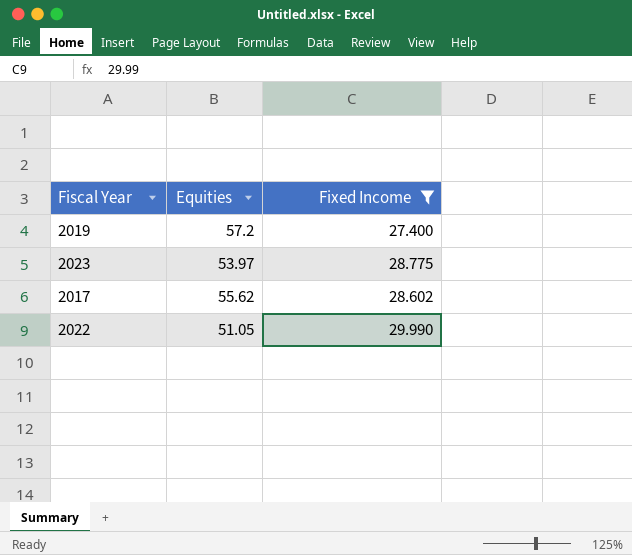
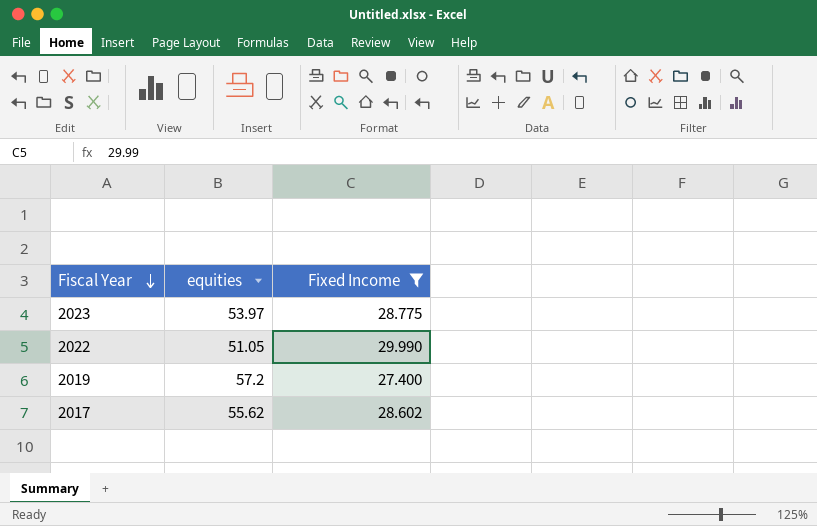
row order: none -> Fiscal Year descending
column name: Equities -> equities

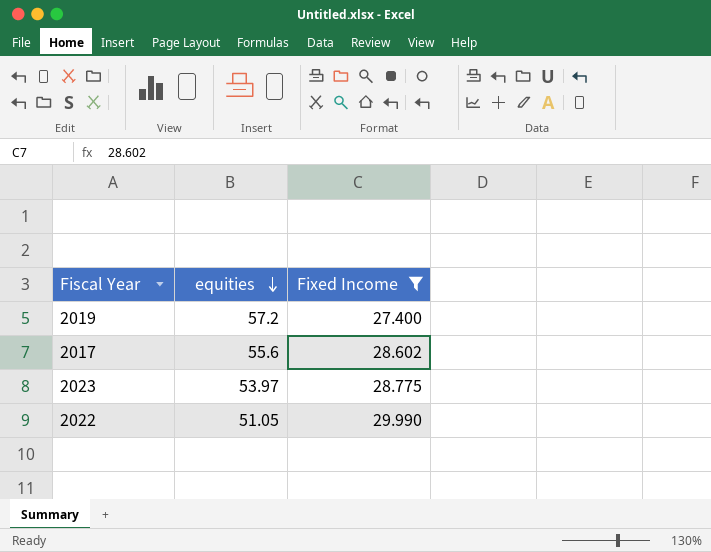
row order: Fiscal Year descending -> equities descending
2017 | equities: 55.62 -> 55.6

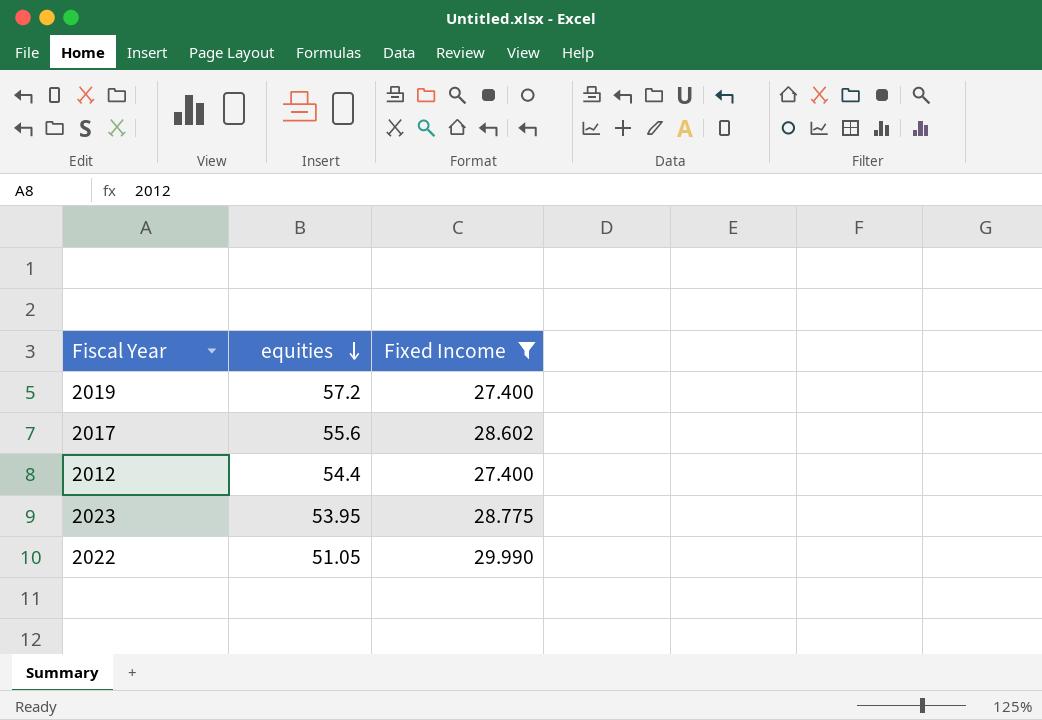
row 2012: none -> 54.4 | 27.400
2023 | equities: 53.97 -> 53.95

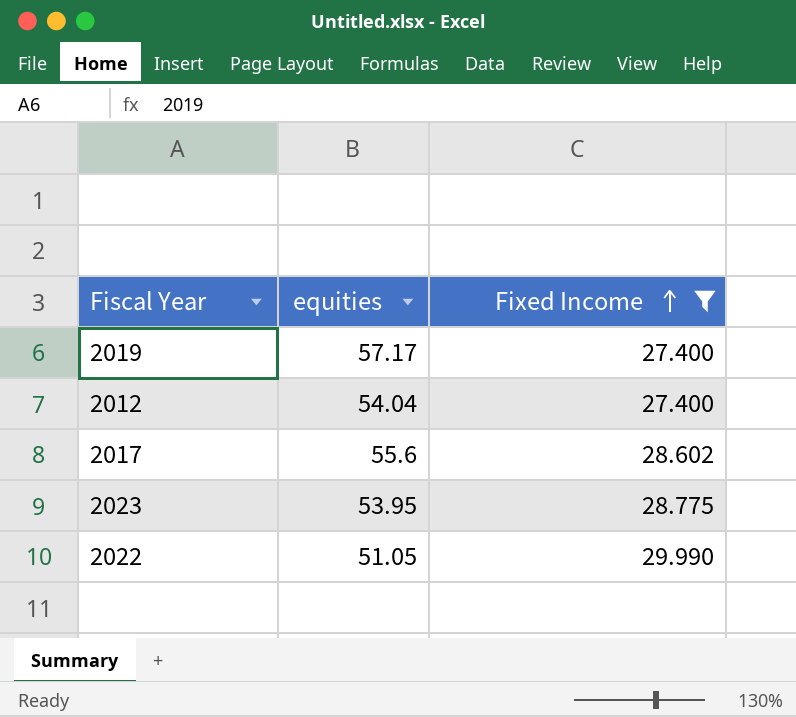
row order: equities descending -> Fixed Income ascending
2019 | equities: 57.2 -> 57.17
2012 | equities: 54.4 -> 54.04

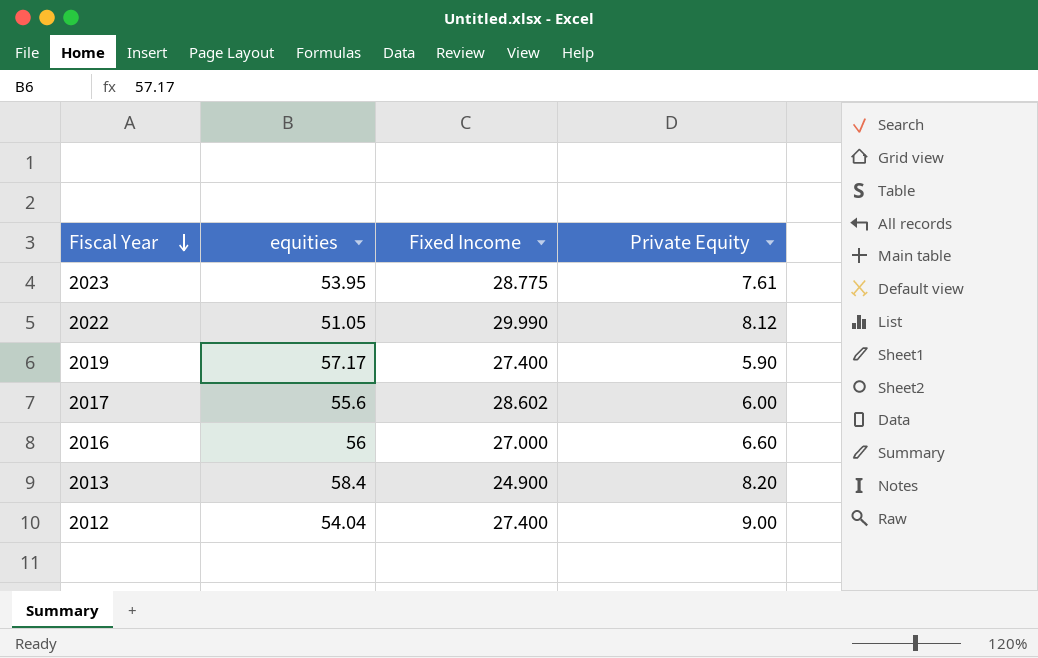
filter: Fixed Income >= 27.400 -> none
row order: Fixed Income ascending -> Fiscal Year descending
column Private Equity | position: none -> 4

